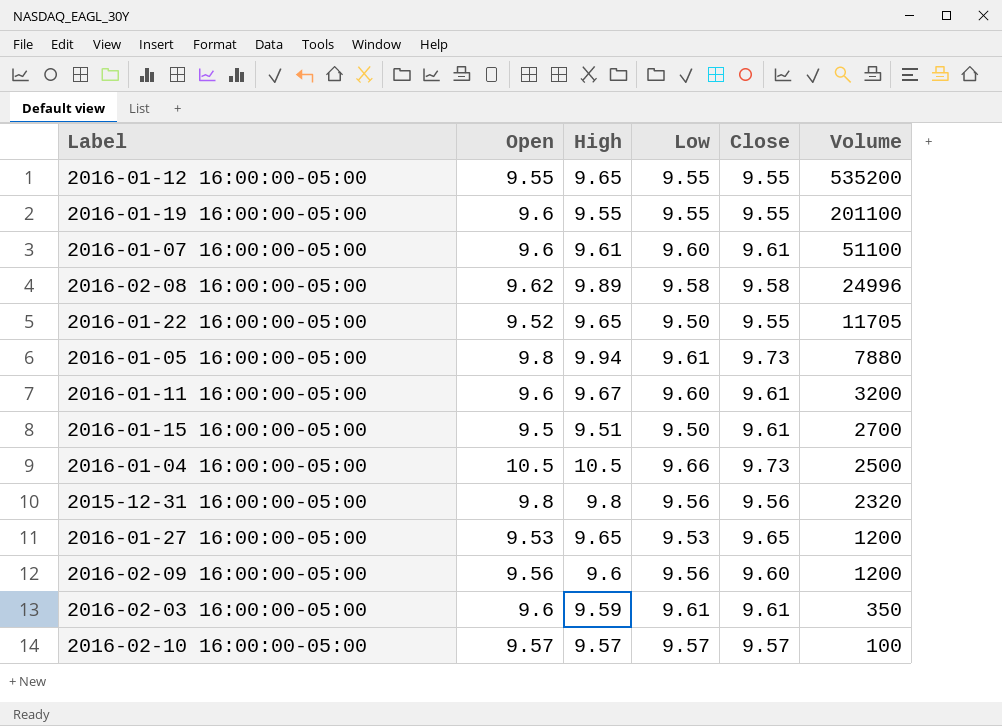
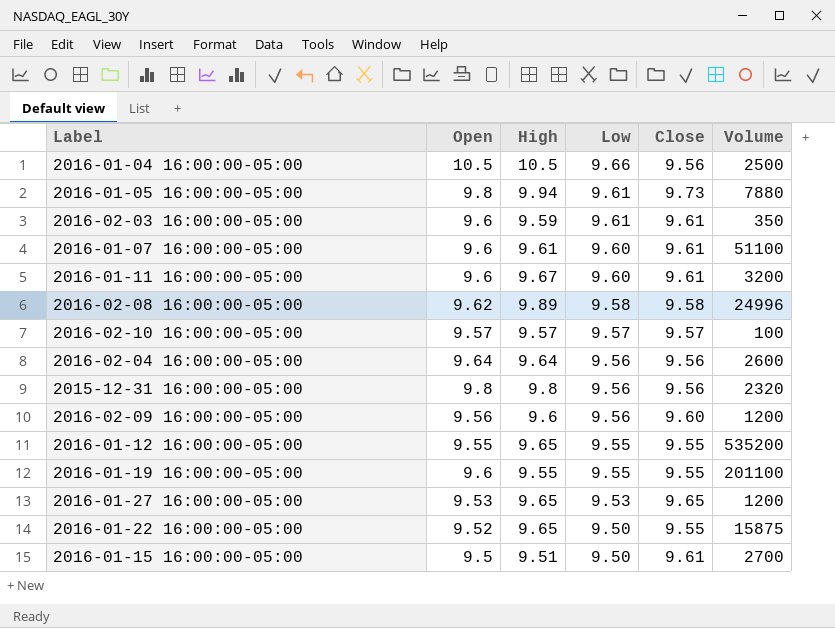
row order: Volume descending -> Low descending
2016-01-04 16:00:00-05:00 | Close: 9.73 -> 9.56
row 2016-02-04 16:00:00-05:00: none -> 9.64 | 9.64 | 9.56 | 9.56 | 2600
2016-01-22 16:00:00-05:00 | Volume: 11705 -> 15875

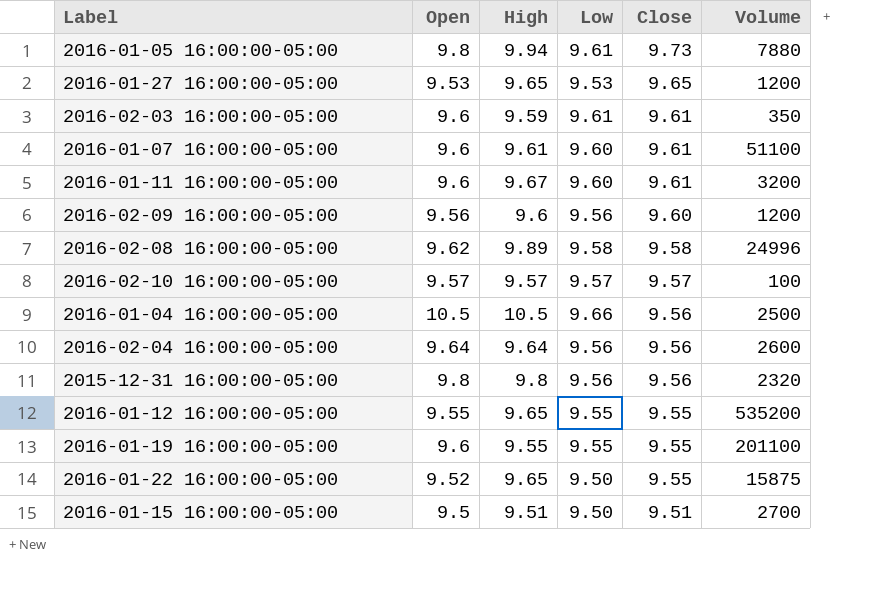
row order: Low descending -> Close descending
2016-01-15 16:00:00-05:00 | Close: 9.61 -> 9.51

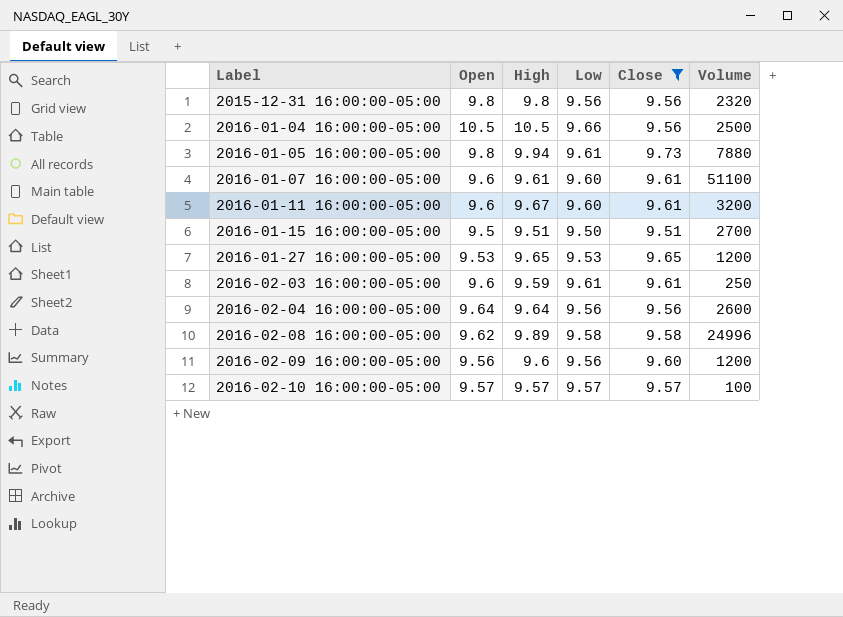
filter: none -> Close != 9.55
row order: Close descending -> Label ascending
2016-02-03 16:00:00-05:00 | Volume: 350 -> 250

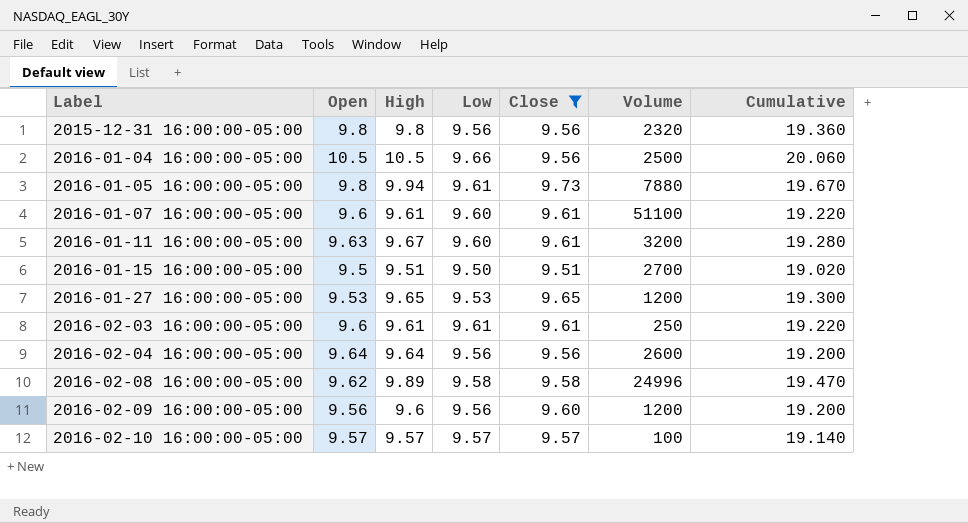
column Cumulative | formula: none -> [High] + [Close]
2016-01-11 16:00:00-05:00 | Open: 9.6 -> 9.63
2016-02-03 16:00:00-05:00 | High: 9.59 -> 9.61

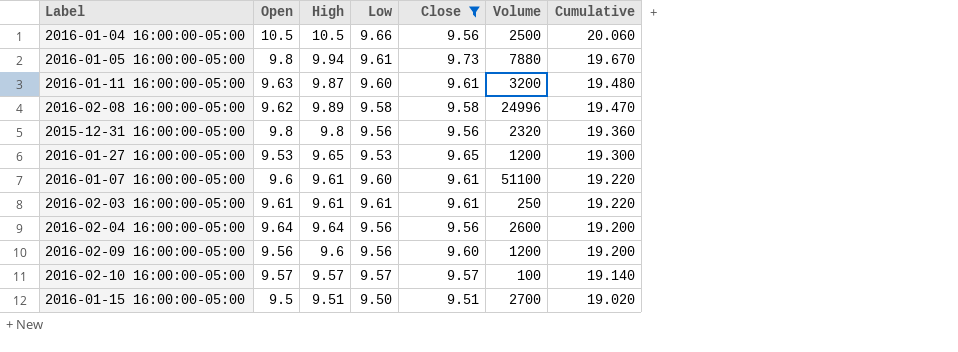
row order: Label ascending -> Cumulative descending
2016-01-11 16:00:00-05:00 | High: 9.67 -> 9.87
2016-01-11 16:00:00-05:00 | Cumulative: 19.280 -> 19.480
2016-02-03 16:00:00-05:00 | Open: 9.6 -> 9.61

